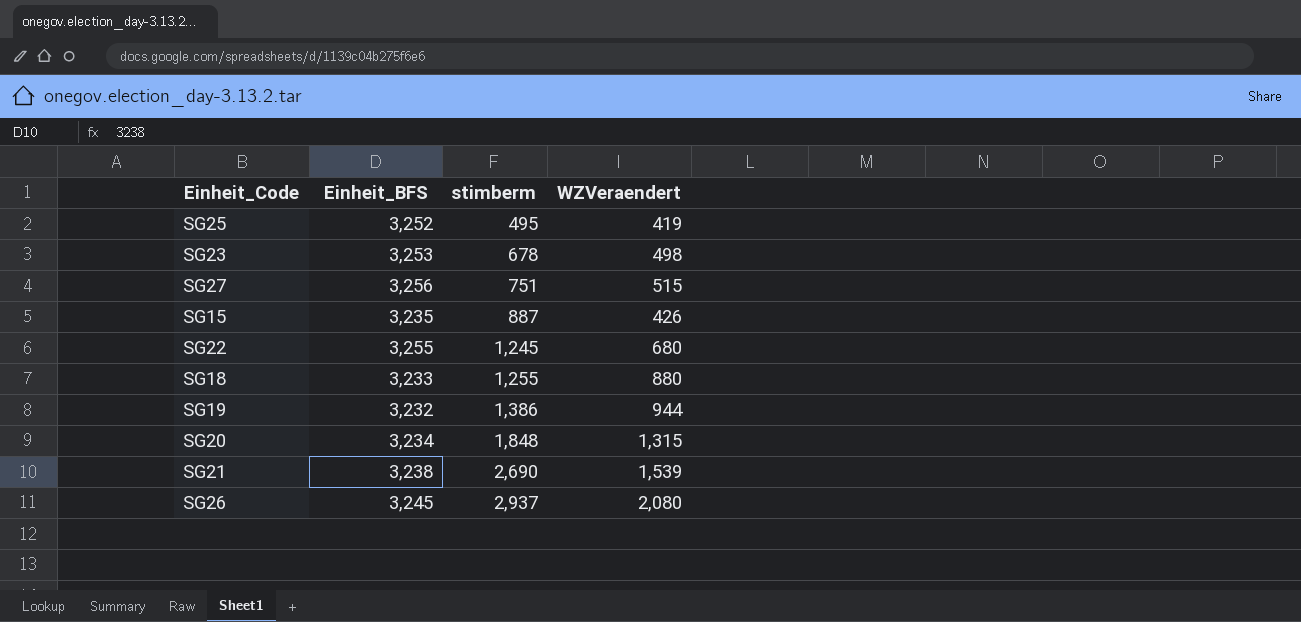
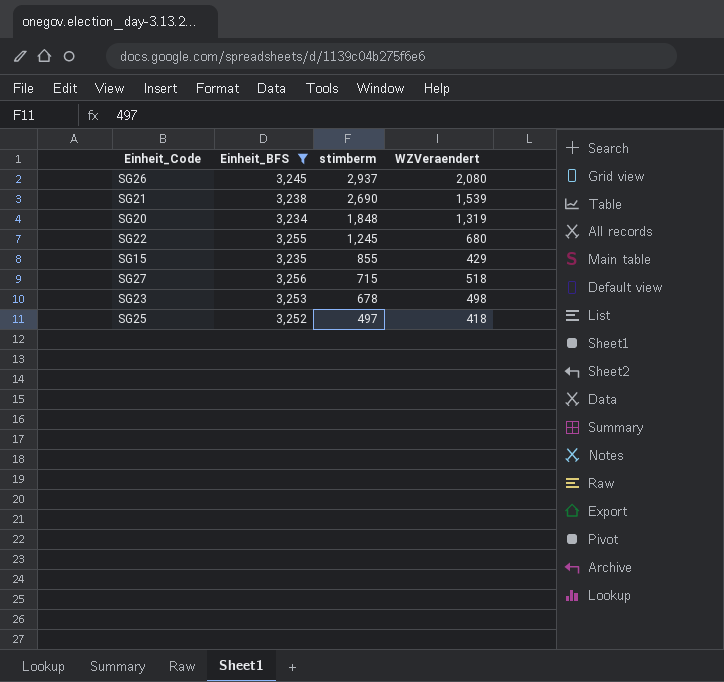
filter: none -> Einheit_BFS >= 3,234
row order: stimberm ascending -> stimberm descending
SG20 | WZVeraendert: 1,315 -> 1,319
SG15 | stimberm: 887 -> 855
SG15 | WZVeraendert: 426 -> 429
SG27 | stimberm: 751 -> 715
SG27 | WZVeraendert: 515 -> 518
SG25 | stimberm: 495 -> 497
SG25 | WZVeraendert: 419 -> 418

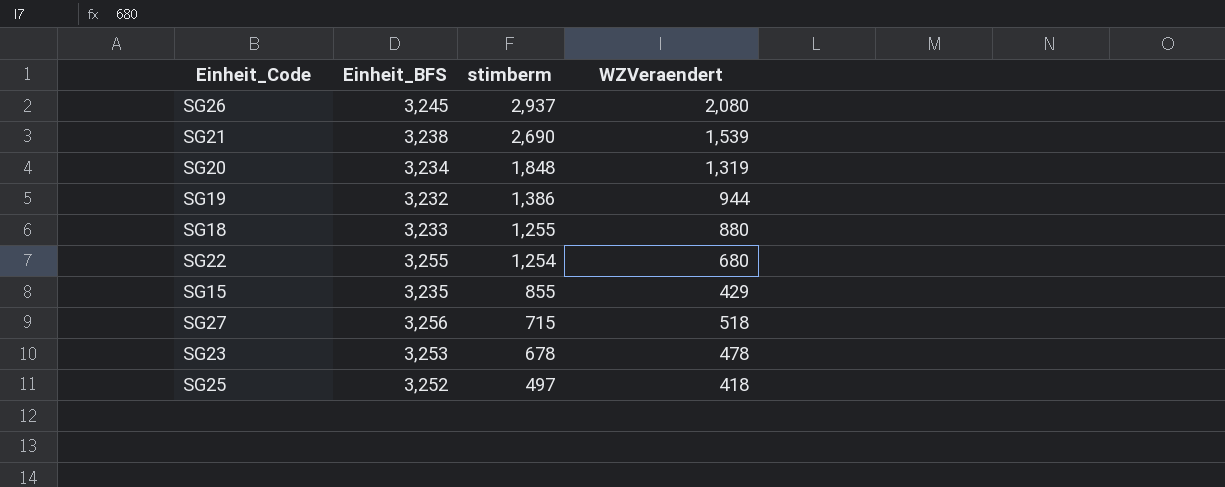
filter: Einheit_BFS >= 3,234 -> none
SG22 | stimberm: 1,245 -> 1,254
SG23 | WZVeraendert: 498 -> 478

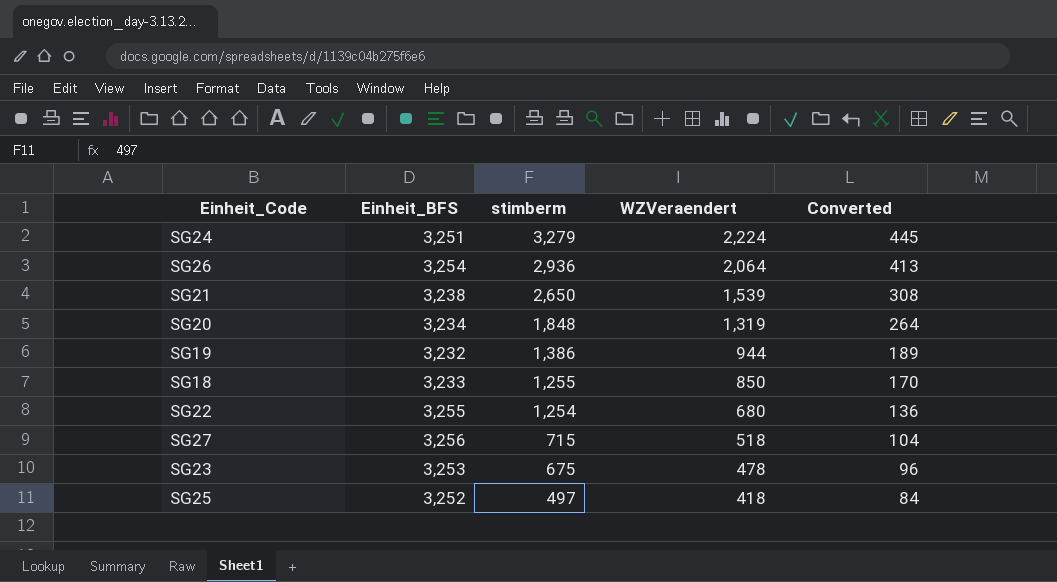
column Converted | formula: none -> [WZVeraendert] * 0.2
row SG15: 3,235 | 855 | 429 -> none
row SG24: none -> 3,251 | 3,279 | 2,224 | 445
SG26 | Einheit_BFS: 3,245 -> 3,254
SG26 | stimberm: 2,937 -> 2,936
SG26 | WZVeraendert: 2,080 -> 2,064
SG21 | stimberm: 2,690 -> 2,650
SG18 | WZVeraendert: 880 -> 850
SG23 | stimberm: 678 -> 675

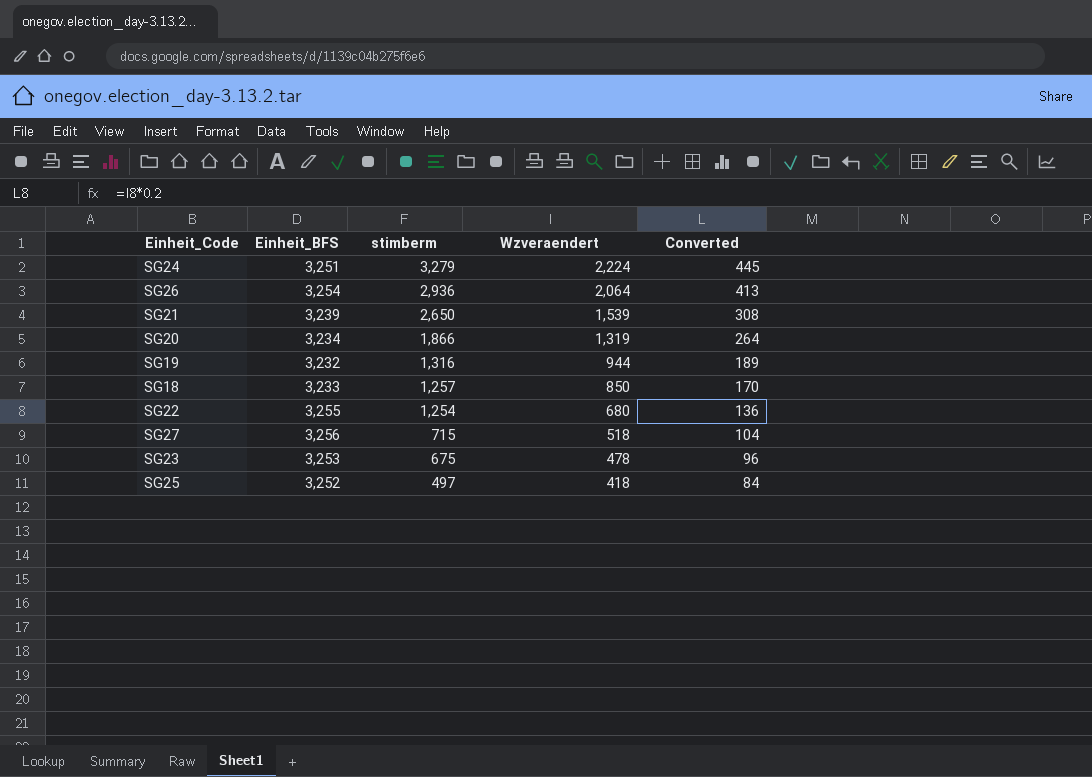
column name: WZVeraendert -> Wzveraendert
SG21 | Einheit_BFS: 3,238 -> 3,239
SG20 | stimberm: 1,848 -> 1,866
SG19 | stimberm: 1,386 -> 1,316
SG18 | stimberm: 1,255 -> 1,257

